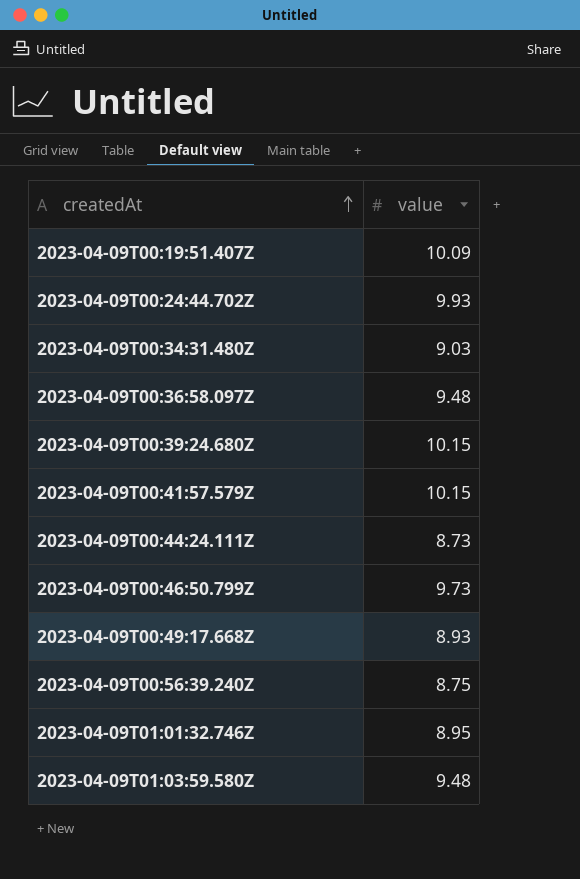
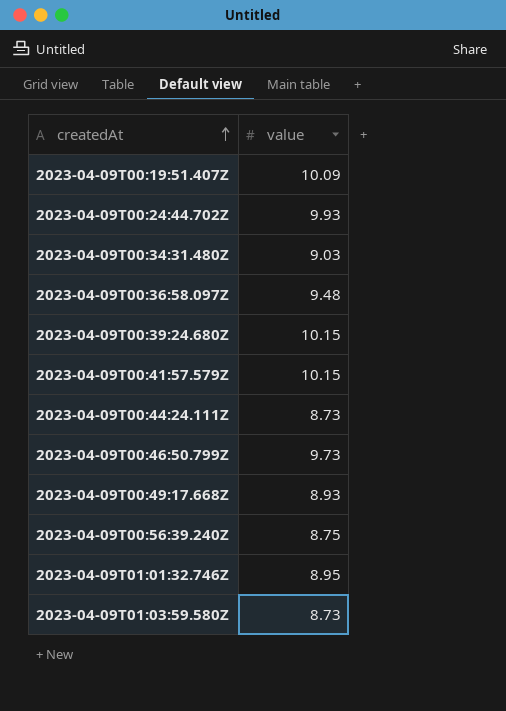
2023-04-09T01:03:59.580Z | value: 9.48 -> 8.73

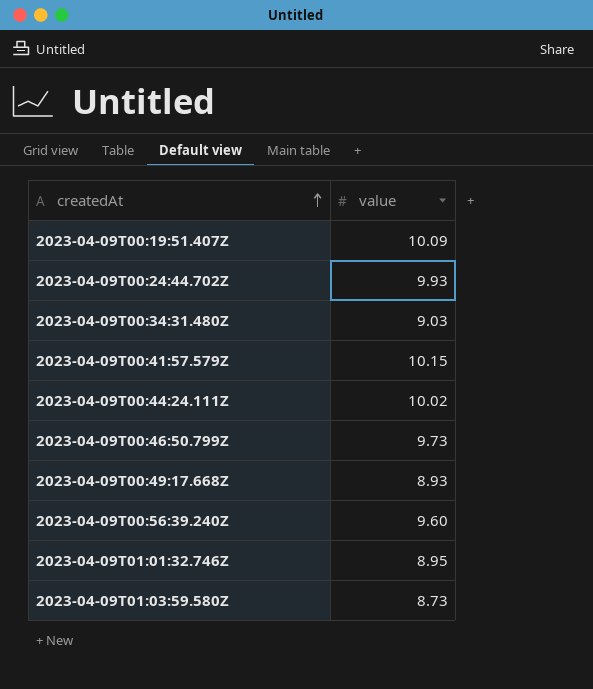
row 2023-04-09T00:36:58.097Z: 9.48 -> none
row 2023-04-09T00:39:24.680Z: 10.15 -> none
2023-04-09T00:44:24.111Z | value: 8.73 -> 10.02
2023-04-09T00:56:39.240Z | value: 8.75 -> 9.60

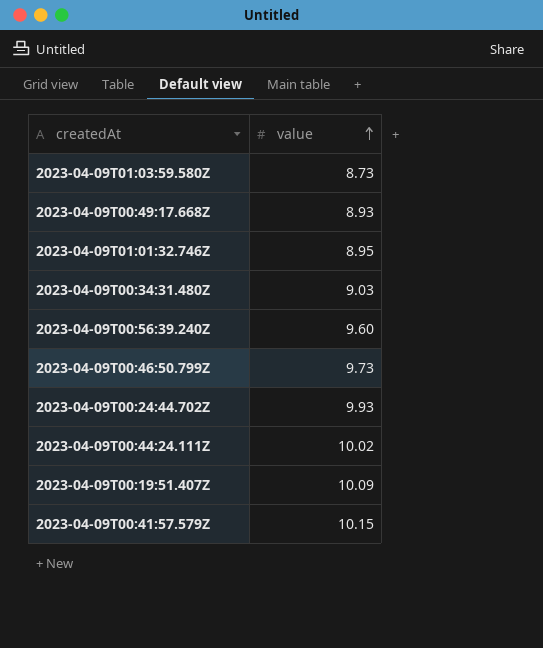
row order: createdAt ascending -> value ascending

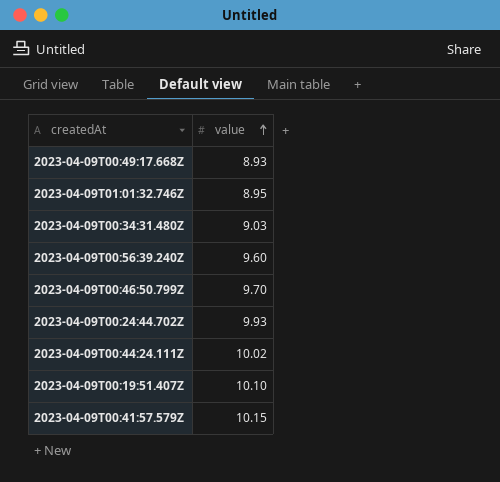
row 2023-04-09T01:03:59.580Z: 8.73 -> none
2023-04-09T00:46:50.799Z | value: 9.73 -> 9.70
2023-04-09T00:19:51.407Z | value: 10.09 -> 10.10

